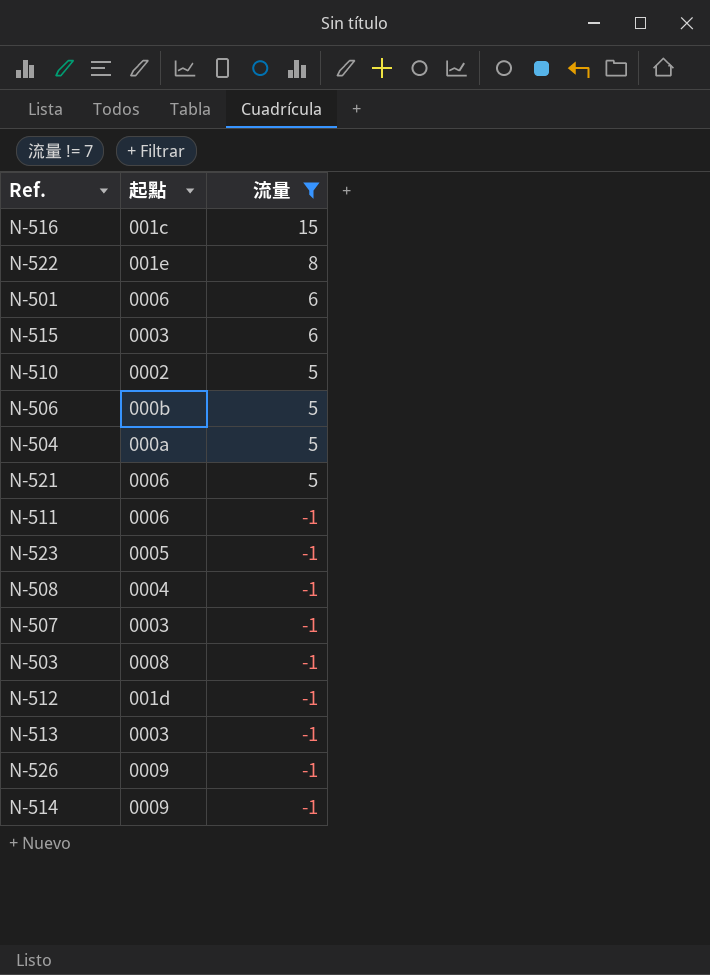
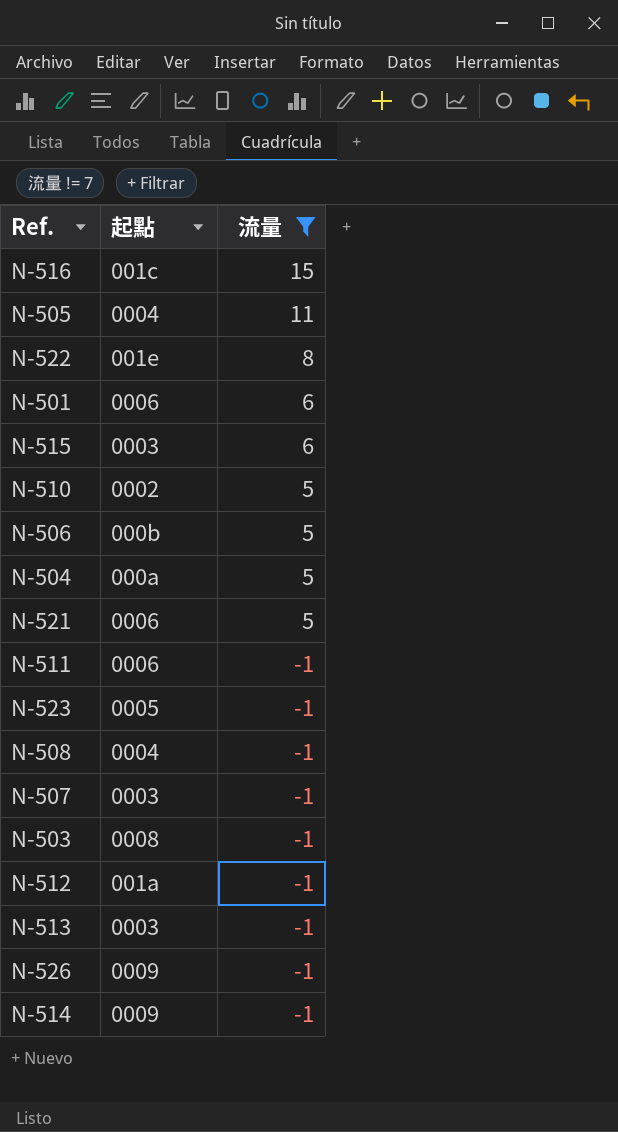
row N-505: none -> 0004 | 11
N-512 | 起點: 001d -> 001a

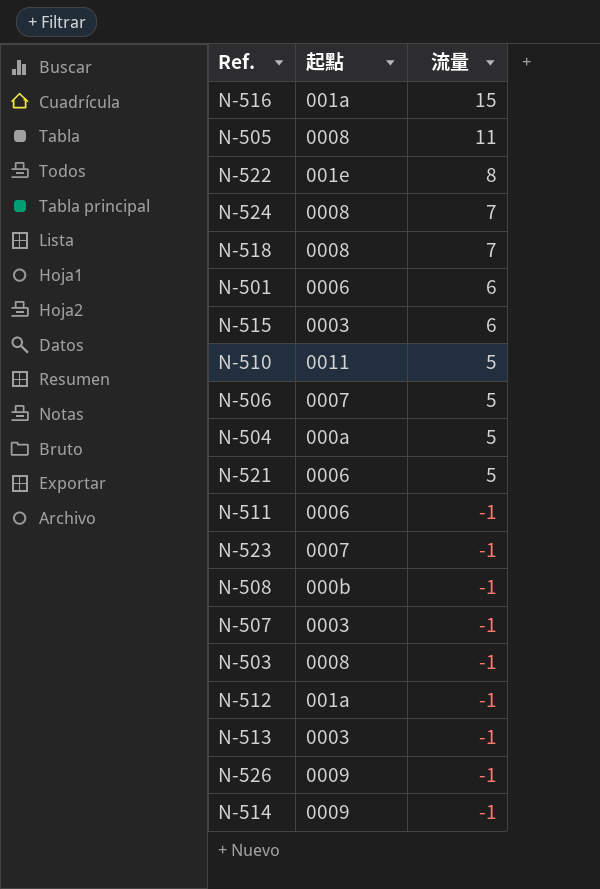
filter: 流量 != 7 -> none
N-516 | 起點: 001c -> 001a
N-505 | 起點: 0004 -> 0008
N-510 | 起點: 0002 -> 0011
N-506 | 起點: 000b -> 0007
N-523 | 起點: 0005 -> 0007
N-508 | 起點: 0004 -> 000b

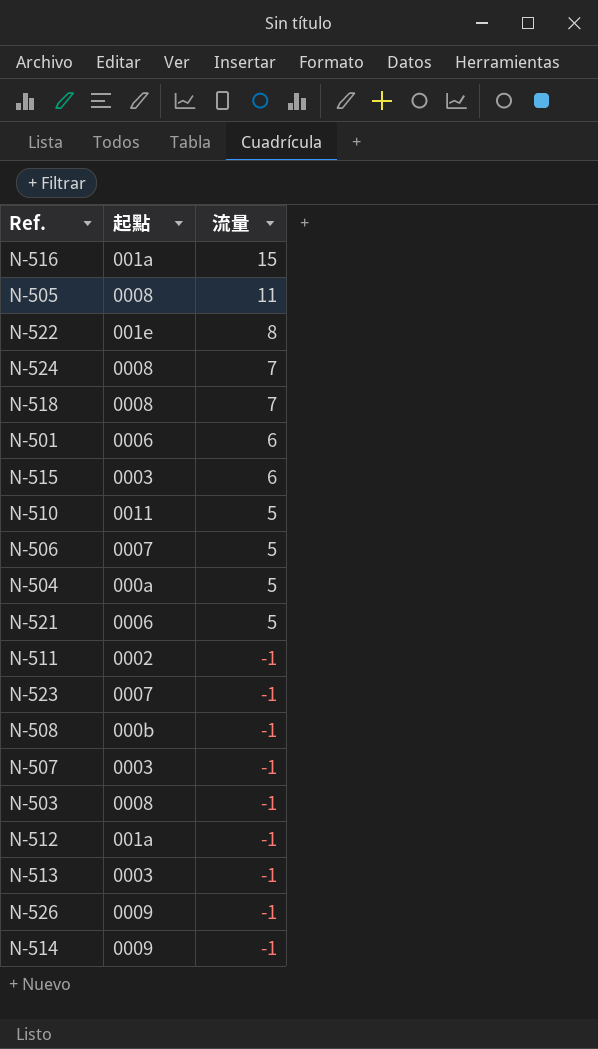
N-511 | 起點: 0006 -> 0002

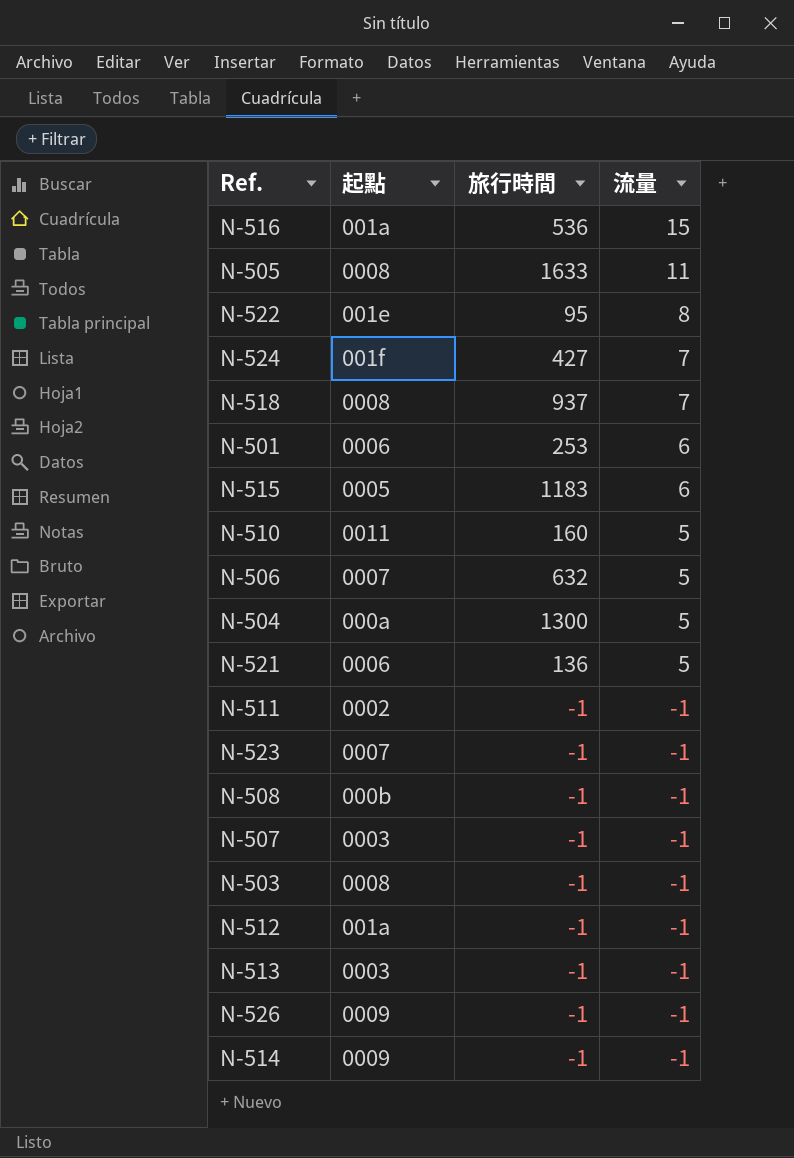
column 旅行時間 | position: none -> 3
N-524 | 起點: 0008 -> 001f
N-515 | 起點: 0003 -> 0005

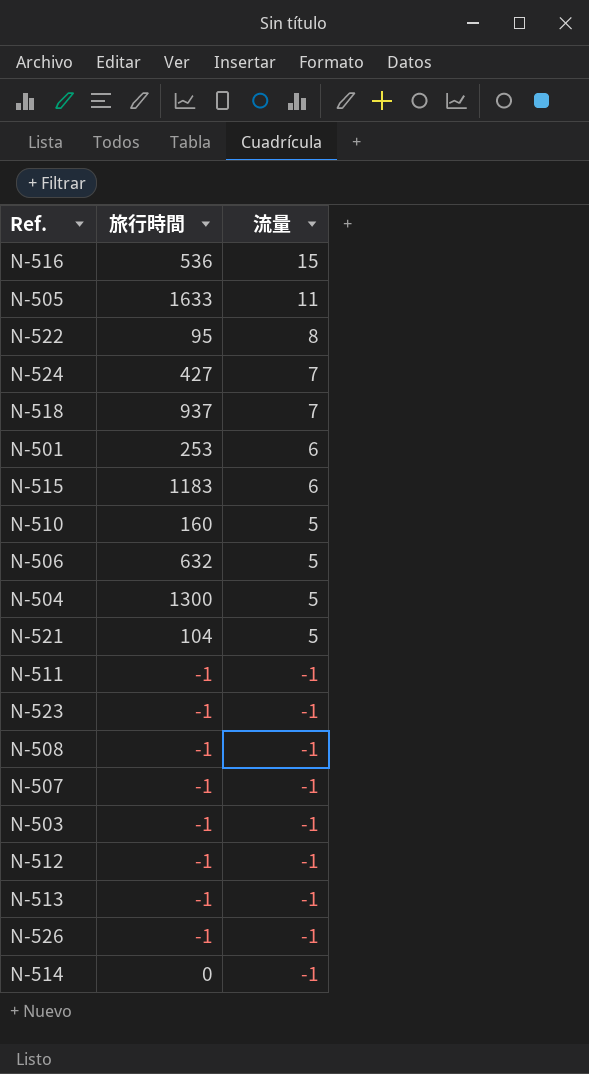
column 起點 | position: 2 -> none
N-521 | 旅行時間: 136 -> 104
N-514 | 旅行時間: -1 -> 0

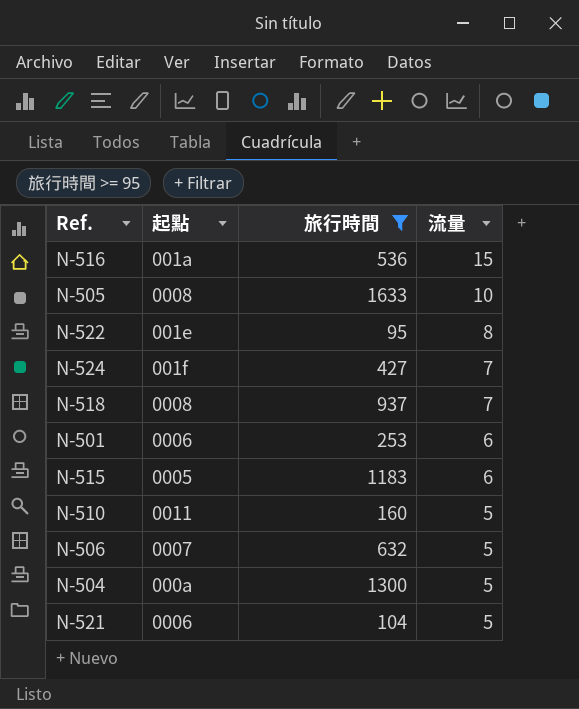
filter: none -> 旅行時間 >= 95
column 起點 | position: none -> 2
N-505 | 流量: 11 -> 10

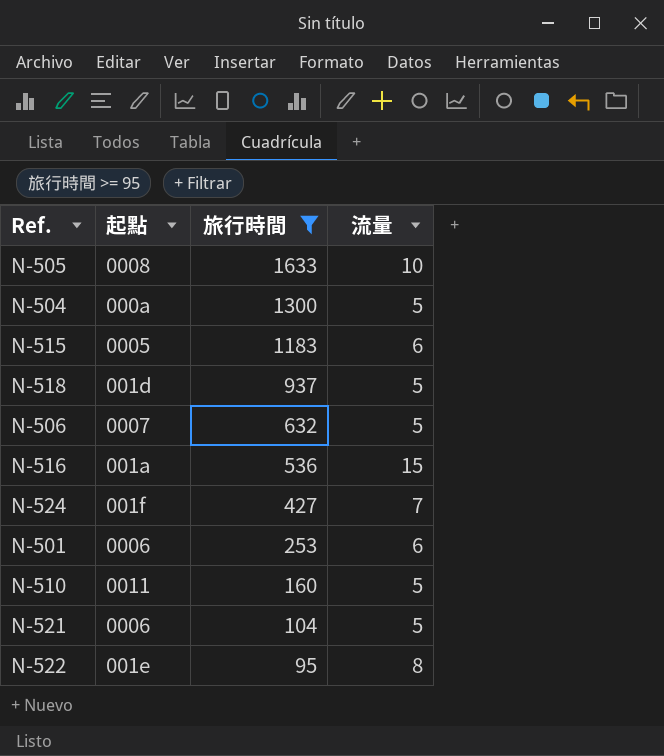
row order: 流量 descending -> 旅行時間 descending
N-518 | 起點: 0008 -> 001d
N-518 | 流量: 7 -> 5

